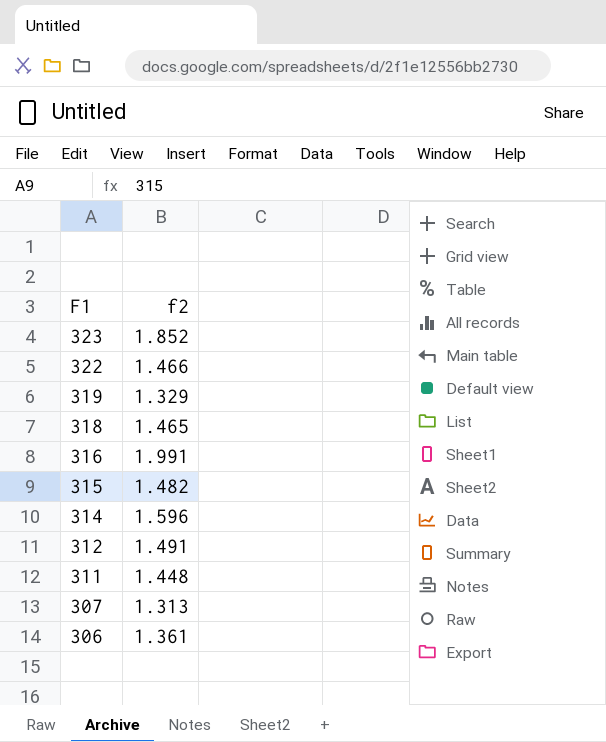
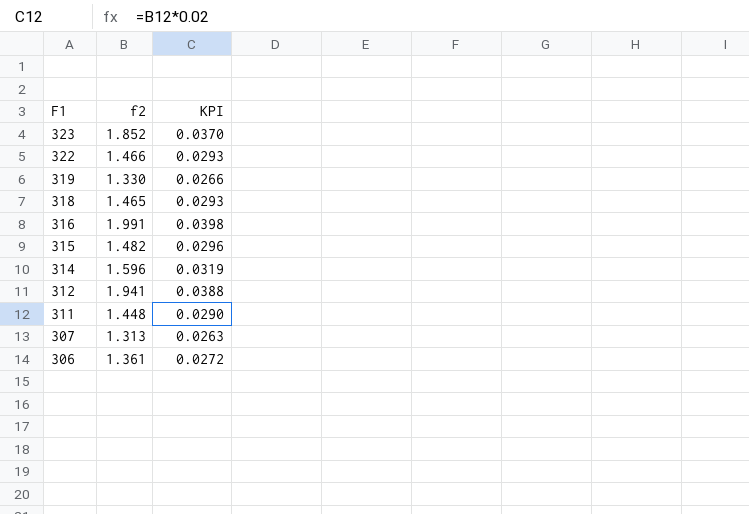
column KPI | formula: none -> [f2] * 0.02
319 | f2: 1.329 -> 1.330
312 | f2: 1.491 -> 1.941

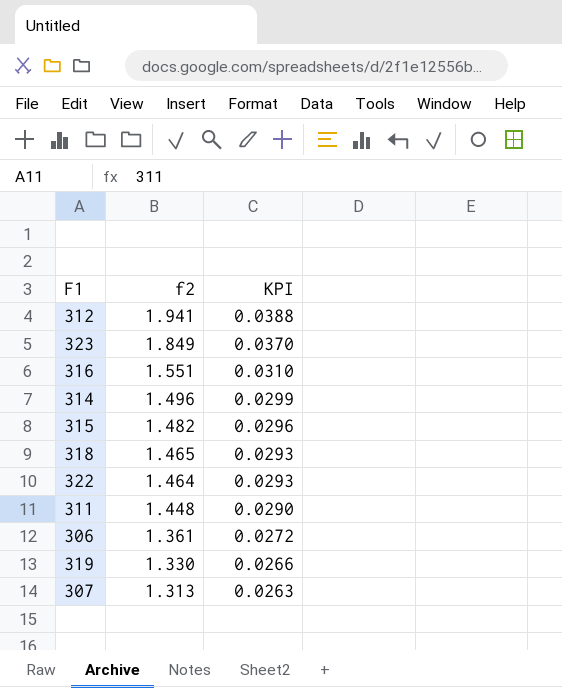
row order: F1 descending -> f2 descending
323 | f2: 1.852 -> 1.849
316 | f2: 1.991 -> 1.551
316 | KPI: 0.0398 -> 0.0310
314 | f2: 1.596 -> 1.496
314 | KPI: 0.0319 -> 0.0299
322 | f2: 1.466 -> 1.464

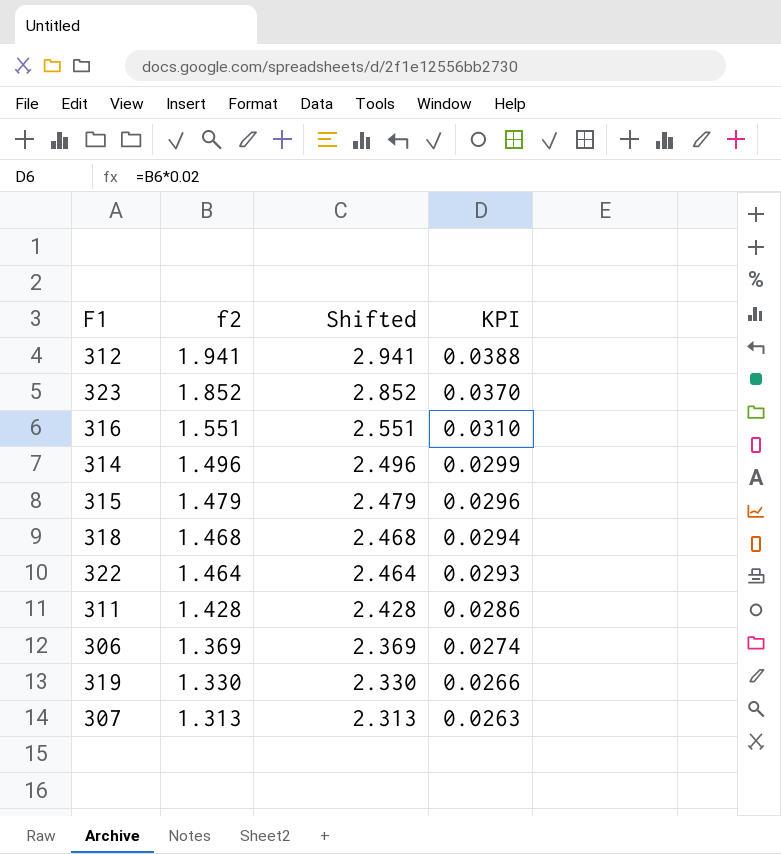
column Shifted | formula: none -> [f2] + 1
323 | f2: 1.849 -> 1.852
315 | f2: 1.482 -> 1.479
318 | f2: 1.465 -> 1.468
318 | KPI: 0.0293 -> 0.0294
311 | f2: 1.448 -> 1.428
311 | KPI: 0.0290 -> 0.0286
306 | f2: 1.361 -> 1.369
306 | KPI: 0.0272 -> 0.0274

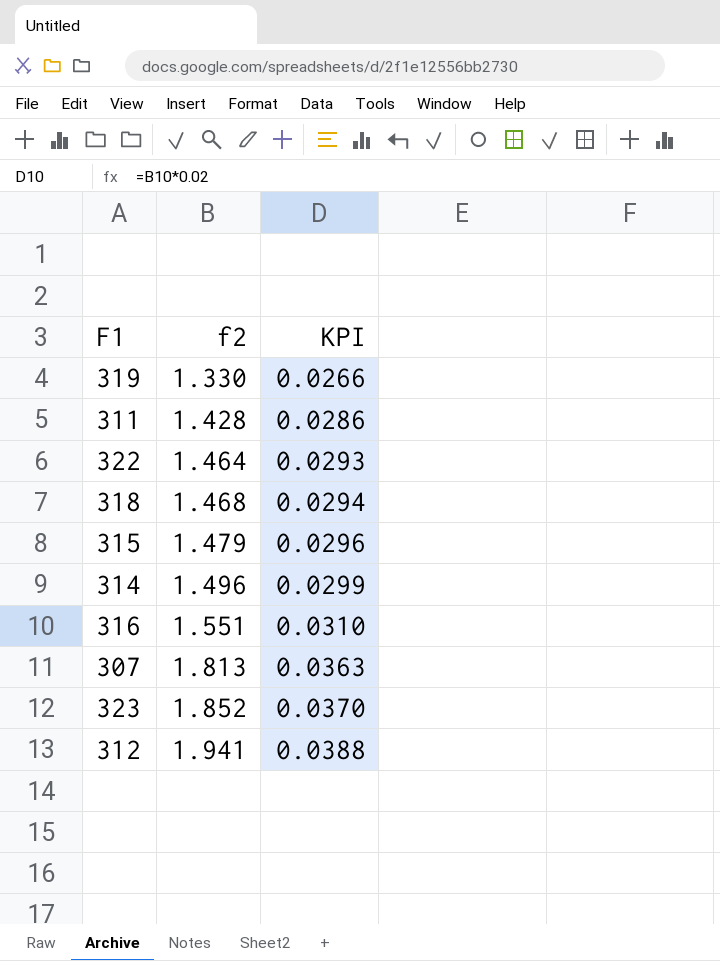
row order: f2 descending -> f2 ascending
column Shifted | formula: [f2] + 1 -> none
row 306: 1.369 | 2.369 | 0.0274 -> none
307 | f2: 1.313 -> 1.813
307 | KPI: 0.0263 -> 0.0363

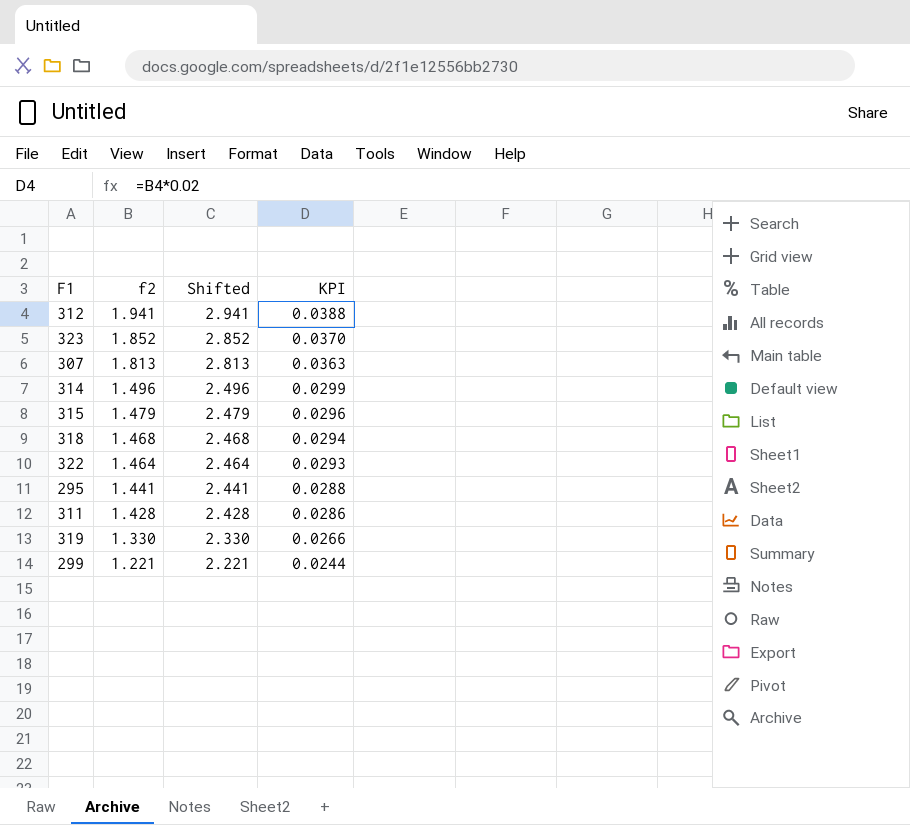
row order: f2 ascending -> f2 descending
column Shifted | formula: none -> [f2] + 1
row 316: 1.551 | 0.0310 -> none
row 295: none -> 1.441 | 2.441 | 0.0288
row 299: none -> 1.221 | 2.221 | 0.0244

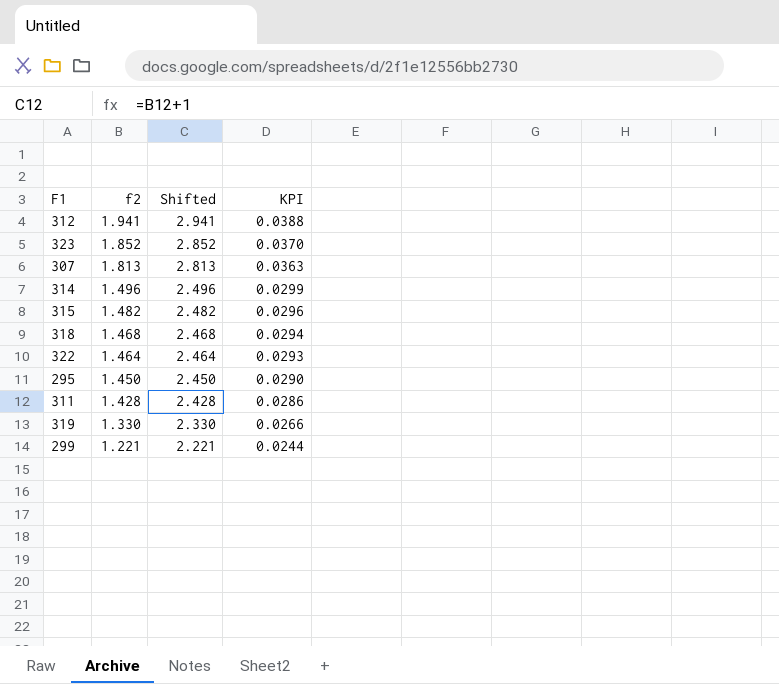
315 | f2: 1.479 -> 1.482
315 | Shifted: 2.479 -> 2.482
295 | f2: 1.441 -> 1.450
295 | Shifted: 2.441 -> 2.450
295 | KPI: 0.0288 -> 0.0290

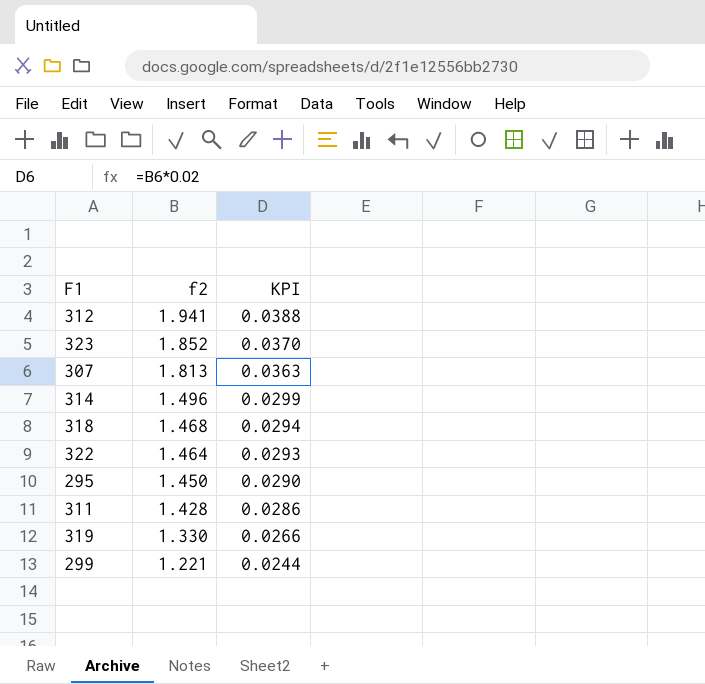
column Shifted | formula: [f2] + 1 -> none
row 315: 1.482 | 2.482 | 0.0296 -> none

